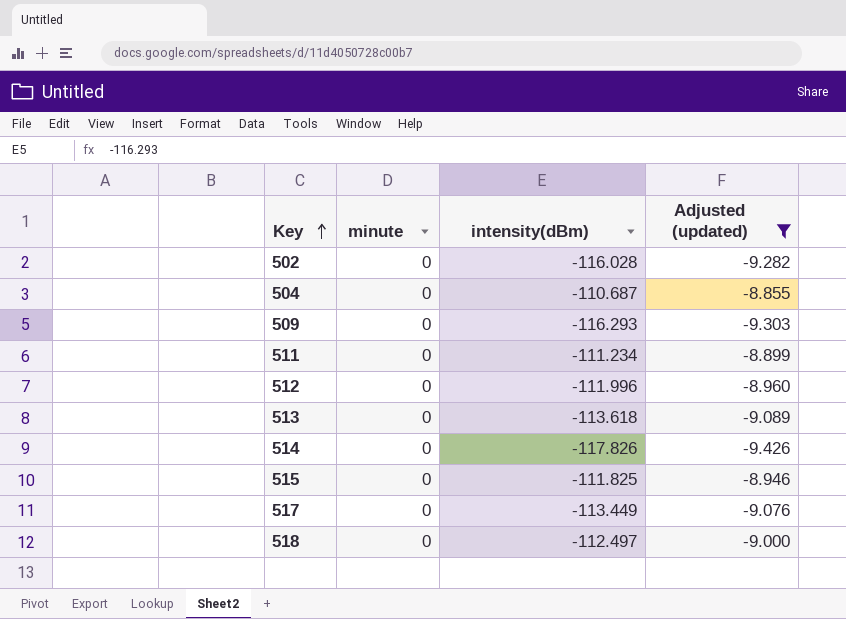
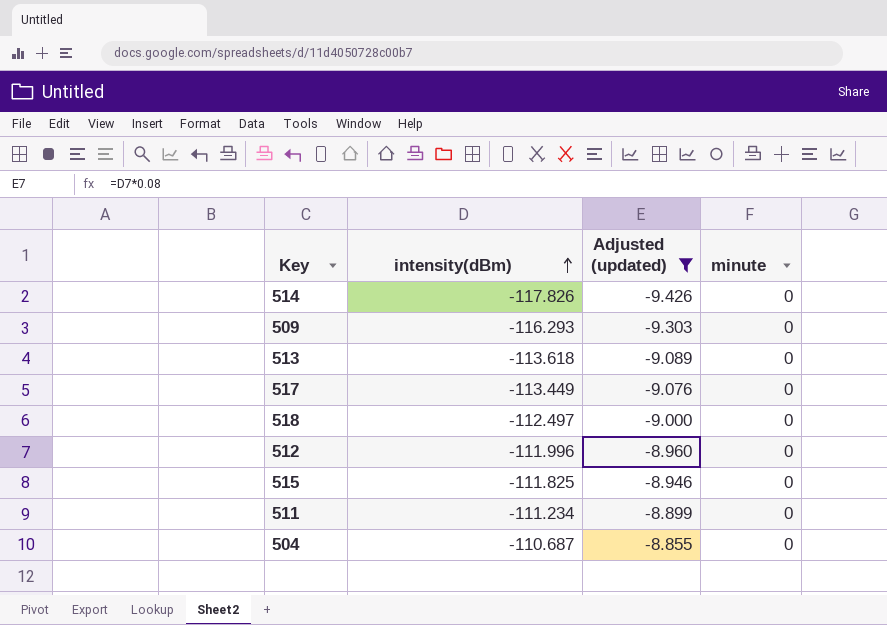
row order: Key ascending -> intensity(dBm) ascending
column minute | position: 2 -> 4
row 502: 0 | -116.028 | -9.282 -> none

